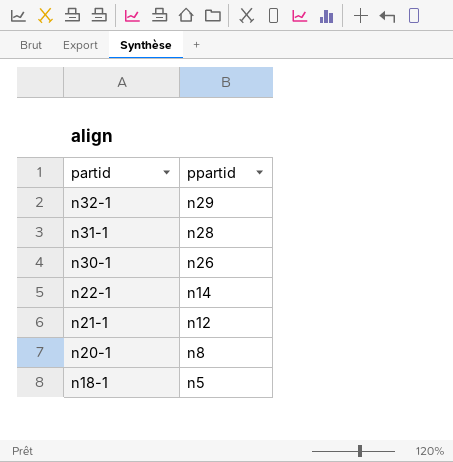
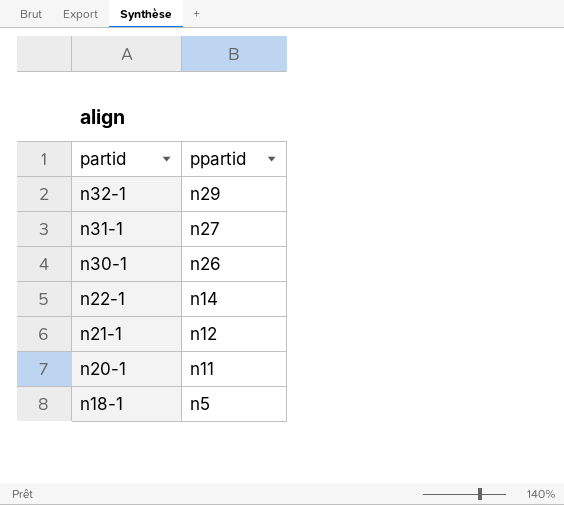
n31-1 | ppartid: n28 -> n27
n20-1 | ppartid: n8 -> n11

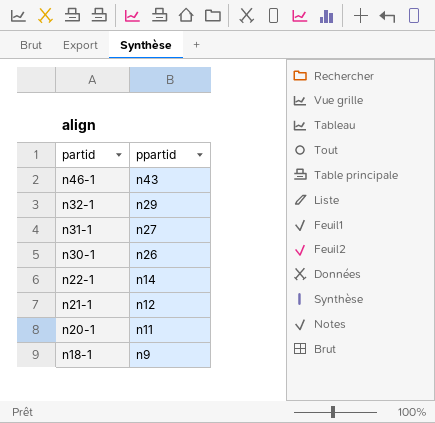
row n46-1: none -> n43
n18-1 | ppartid: n5 -> n9

